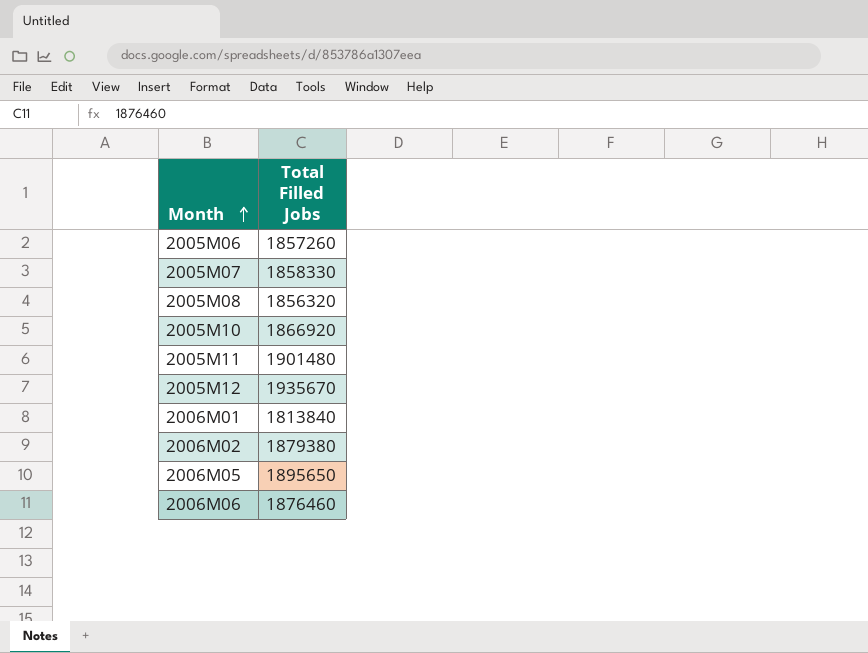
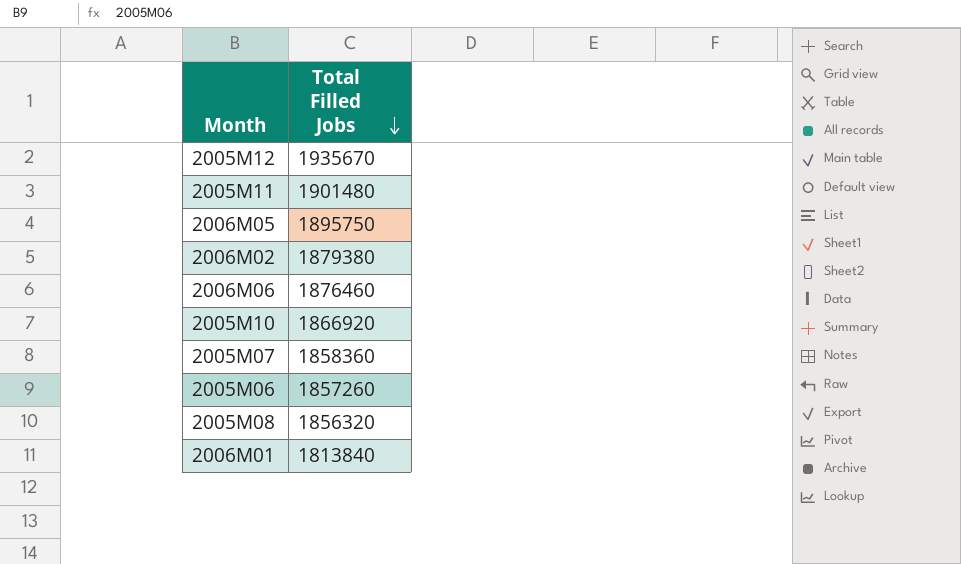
row order: Month ascending -> Total Filled Jobs descending
2006M05 | Total Filled Jobs: 1895650 -> 1895750
2005M07 | Total Filled Jobs: 1858330 -> 1858360

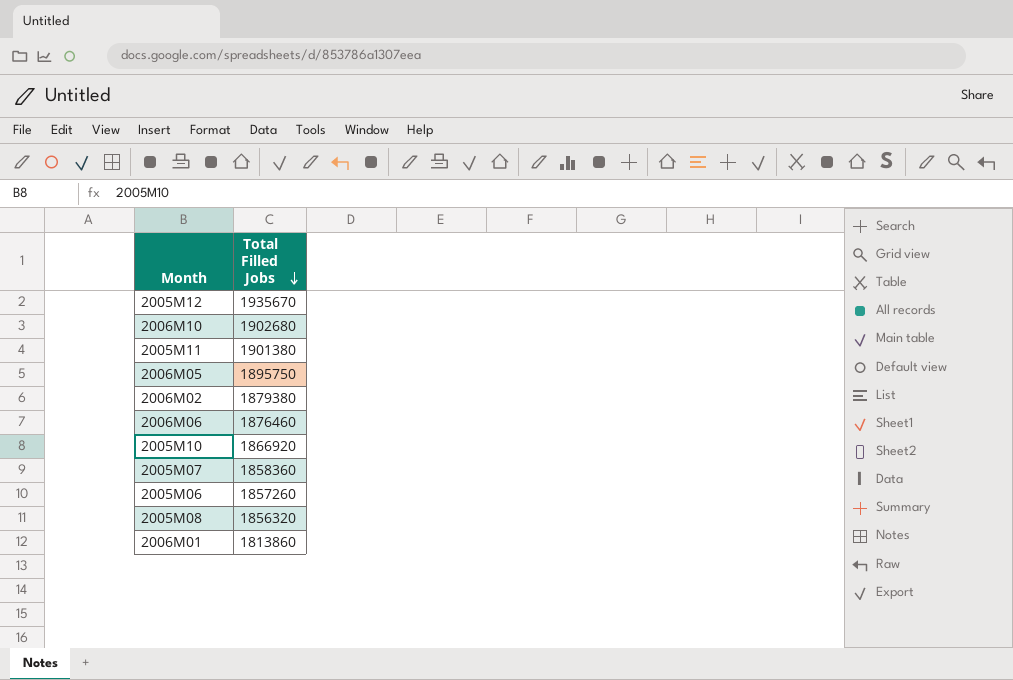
row 2006M10: none -> 1902680
2005M11 | Total Filled Jobs: 1901480 -> 1901380
2006M01 | Total Filled Jobs: 1813840 -> 1813860

